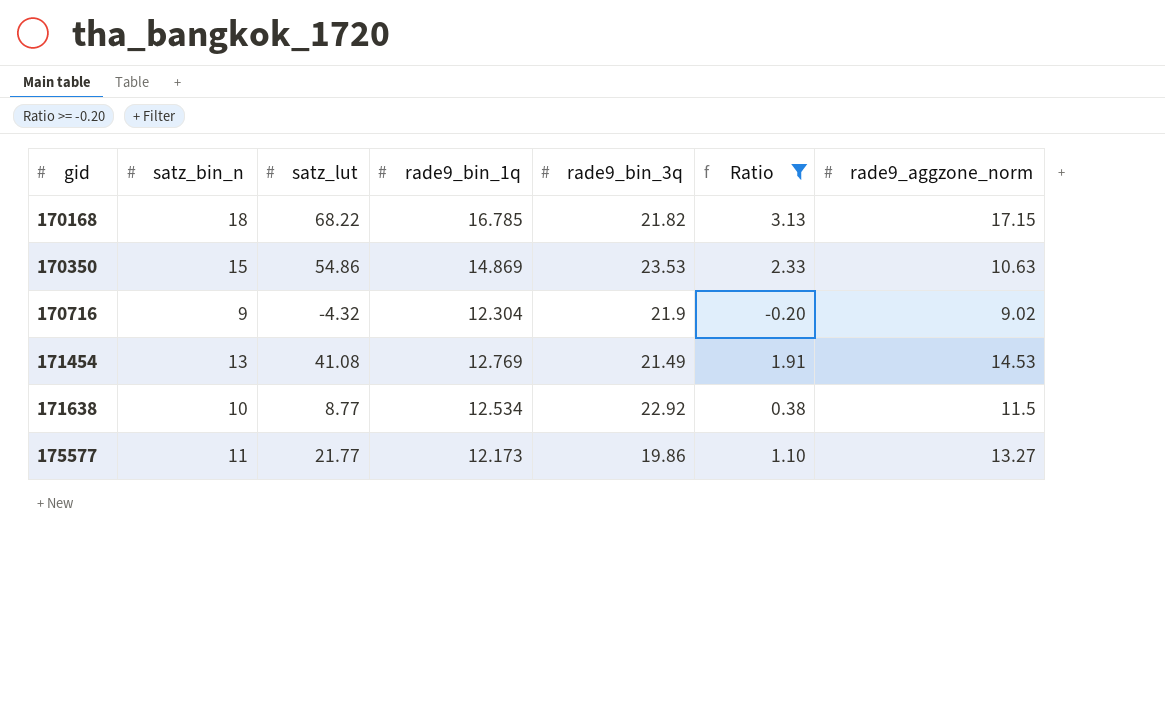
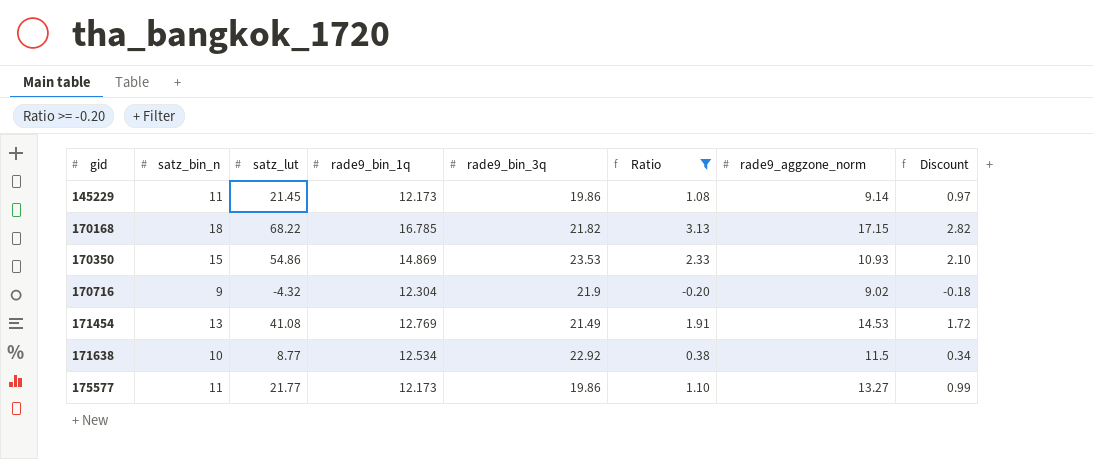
column Discount | formula: none -> [Ratio] * 0.9
row 145229: none -> 11 | 21.45 | 12.173 | 19.86 | 1.08 | 9.14 | 0.97
170350 | rade9_aggzone_norm: 10.63 -> 10.93

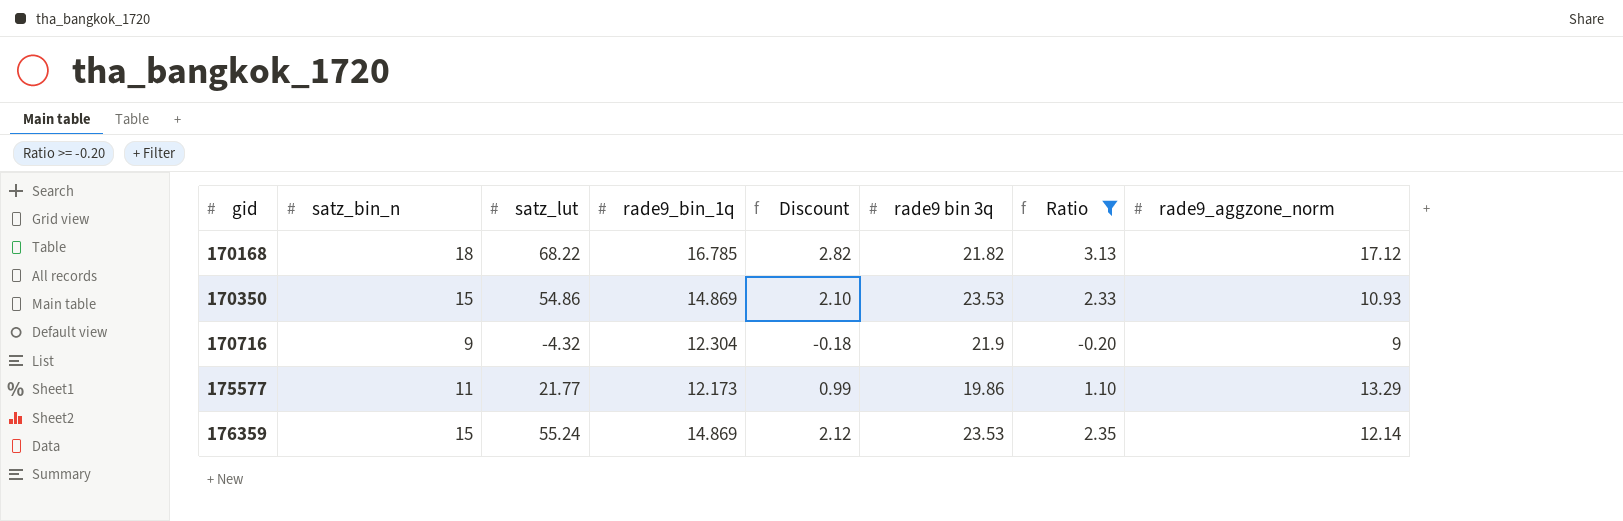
column Discount | position: 8 -> 5
column name: rade9_bin_3q -> rade9 bin 3q
row 145229: 11 | 21.45 | 12.173 | 19.86 | 1.08 | 9.14 | 0.97 -> none
row 171454: 13 | 41.08 | 12.769 | 21.49 | 1.91 | 14.53 | 1.72 -> none
row 171638: 10 | 8.77 | 12.534 | 22.92 | 0.38 | 11.5 | 0.34 -> none
170168 | rade9_aggzone_norm: 17.15 -> 17.12
170716 | rade9_aggzone_norm: 9.02 -> 9
175577 | rade9_aggzone_norm: 13.27 -> 13.29
row 176359: none -> 15 | 55.24 | 14.869 | 2.12 | 23.53 | 2.35 | 12.14

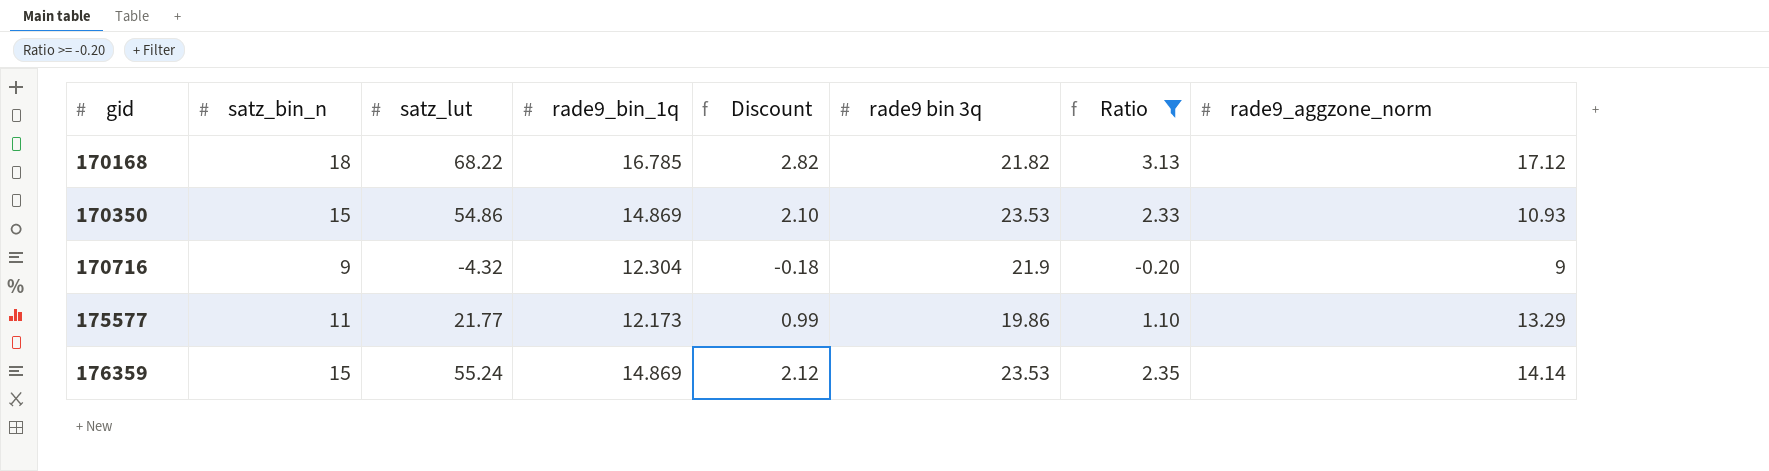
176359 | rade9_aggzone_norm: 12.14 -> 14.14

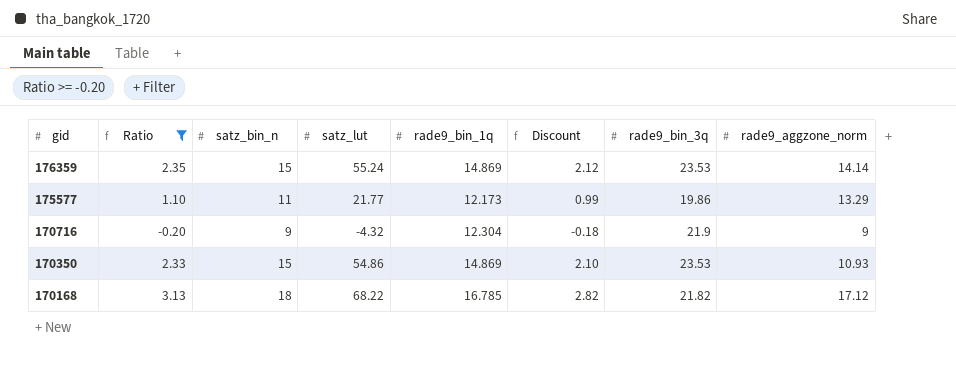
row order: gid ascending -> gid descending
column Ratio | position: 7 -> 2
column name: rade9 bin 3q -> rade9_bin_3q

